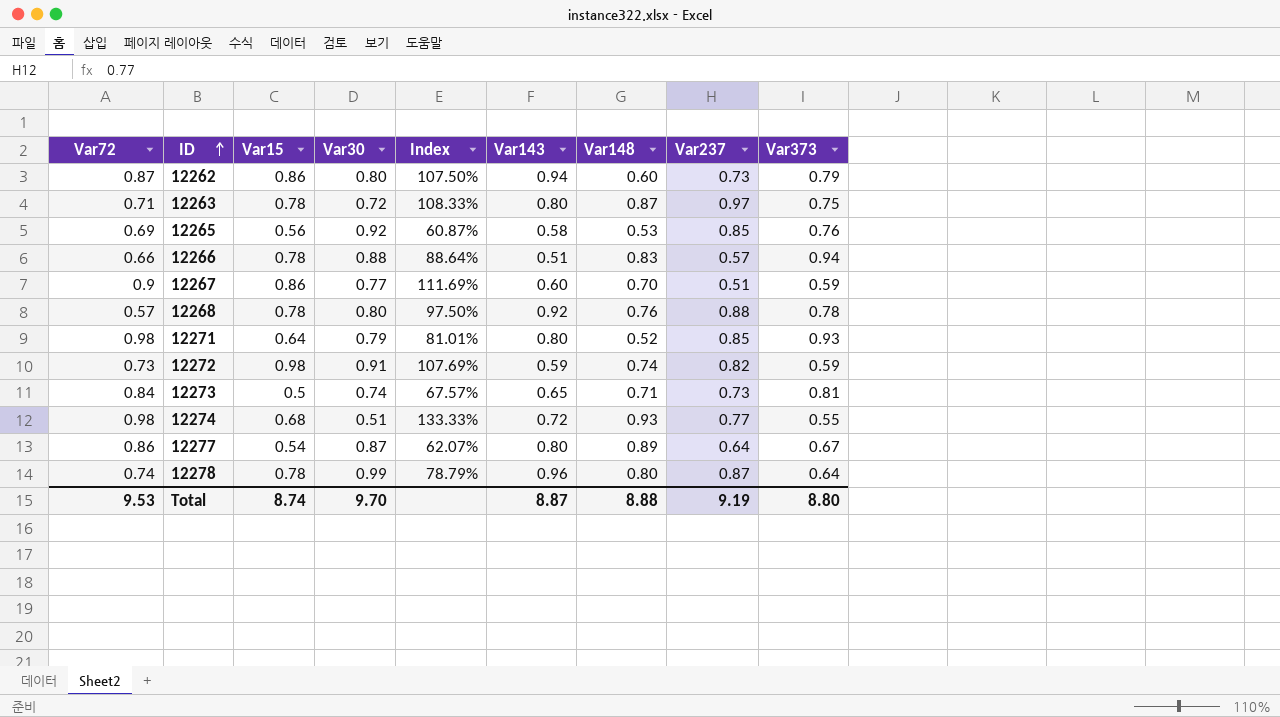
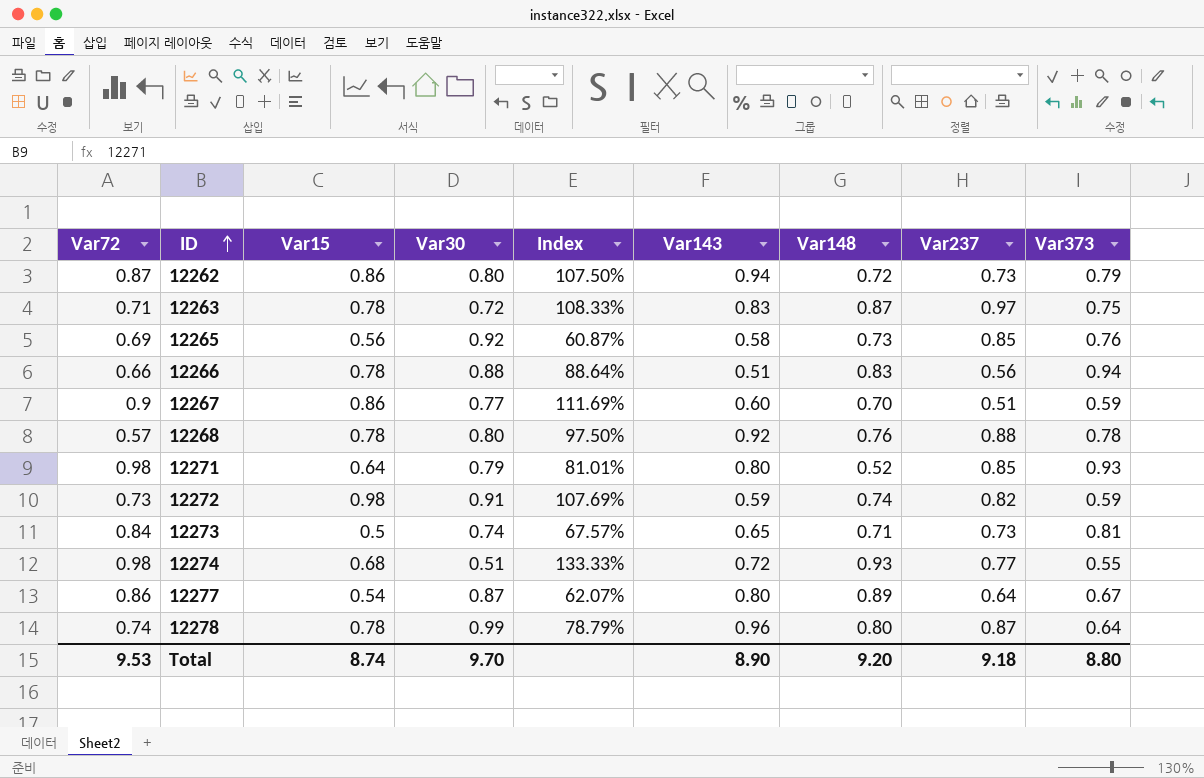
12262 | Var148: 0.60 -> 0.72
12263 | Var143: 0.80 -> 0.83
12265 | Var148: 0.53 -> 0.73
12266 | Var237: 0.57 -> 0.56
Total | Var143: 8.87 -> 8.90
Total | Var148: 8.88 -> 9.20
Total | Var237: 9.19 -> 9.18

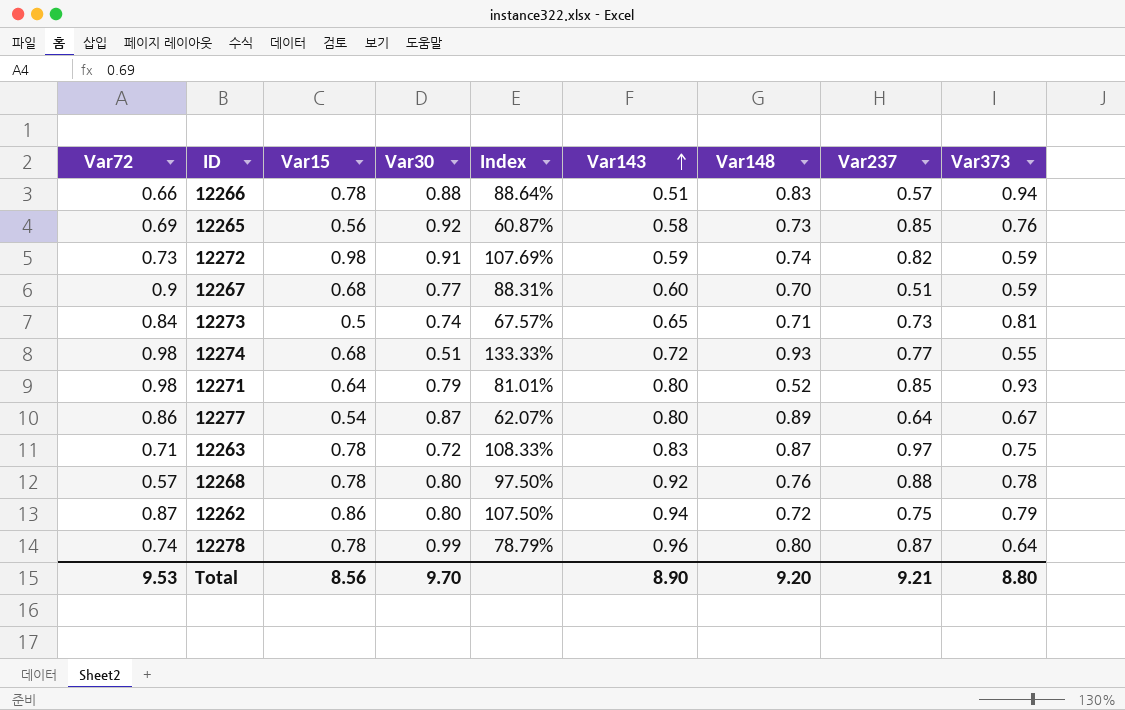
row order: ID ascending -> Var143 ascending
12266 | Var237: 0.56 -> 0.57
12267 | Var15: 0.86 -> 0.68
12267 | Index: 111.69% -> 88.31%
12262 | Var237: 0.73 -> 0.75
Total | Var15: 8.74 -> 8.56
Total | Var237: 9.18 -> 9.21

